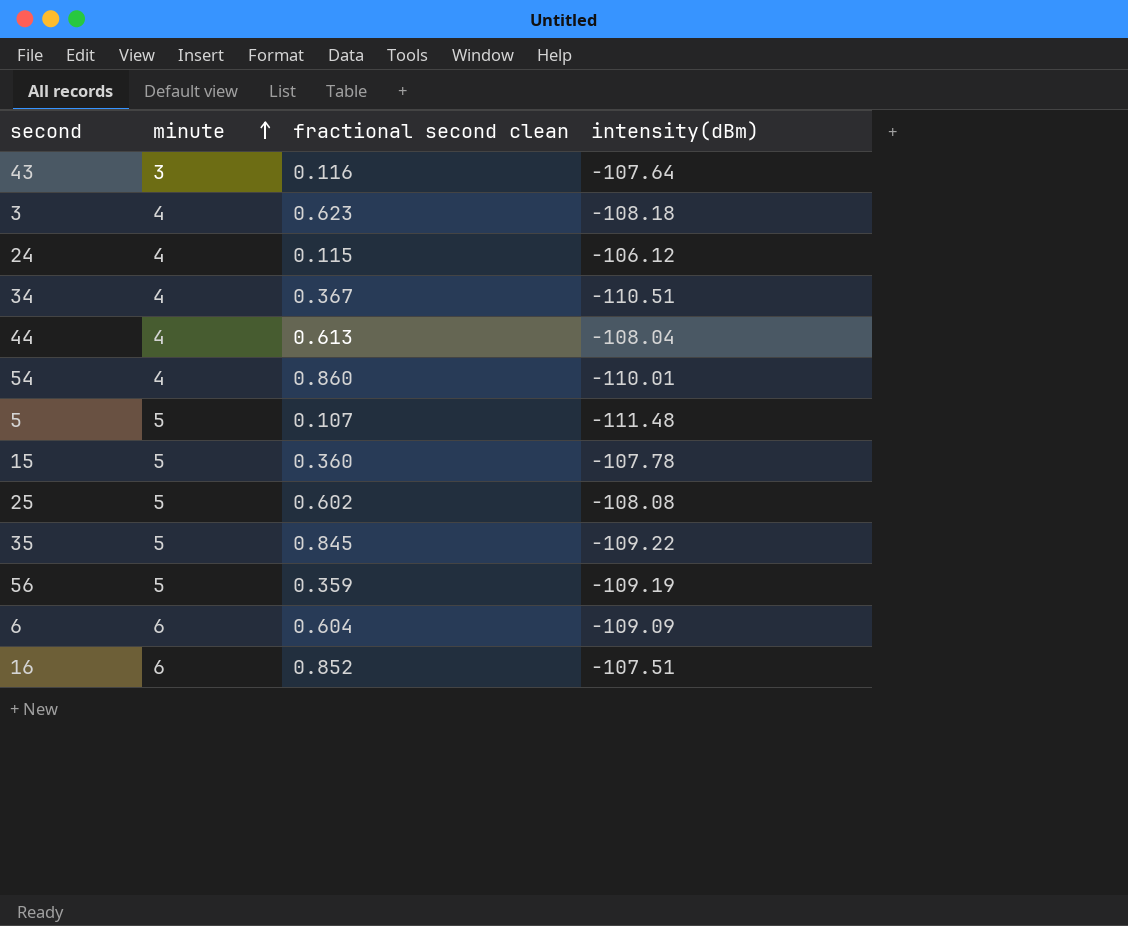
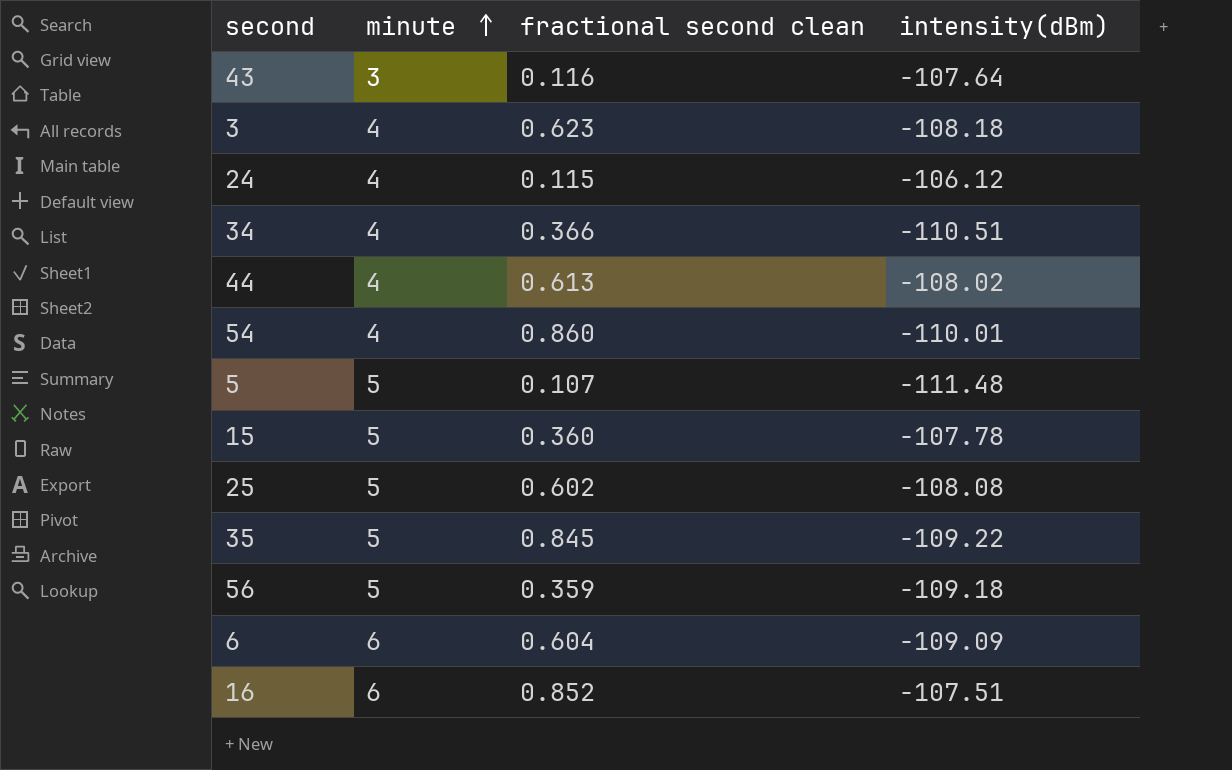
34 | fractional second clean: 0.367 -> 0.366
44 | intensity(dBm): -108.04 -> -108.02
56 | intensity(dBm): -109.19 -> -109.18

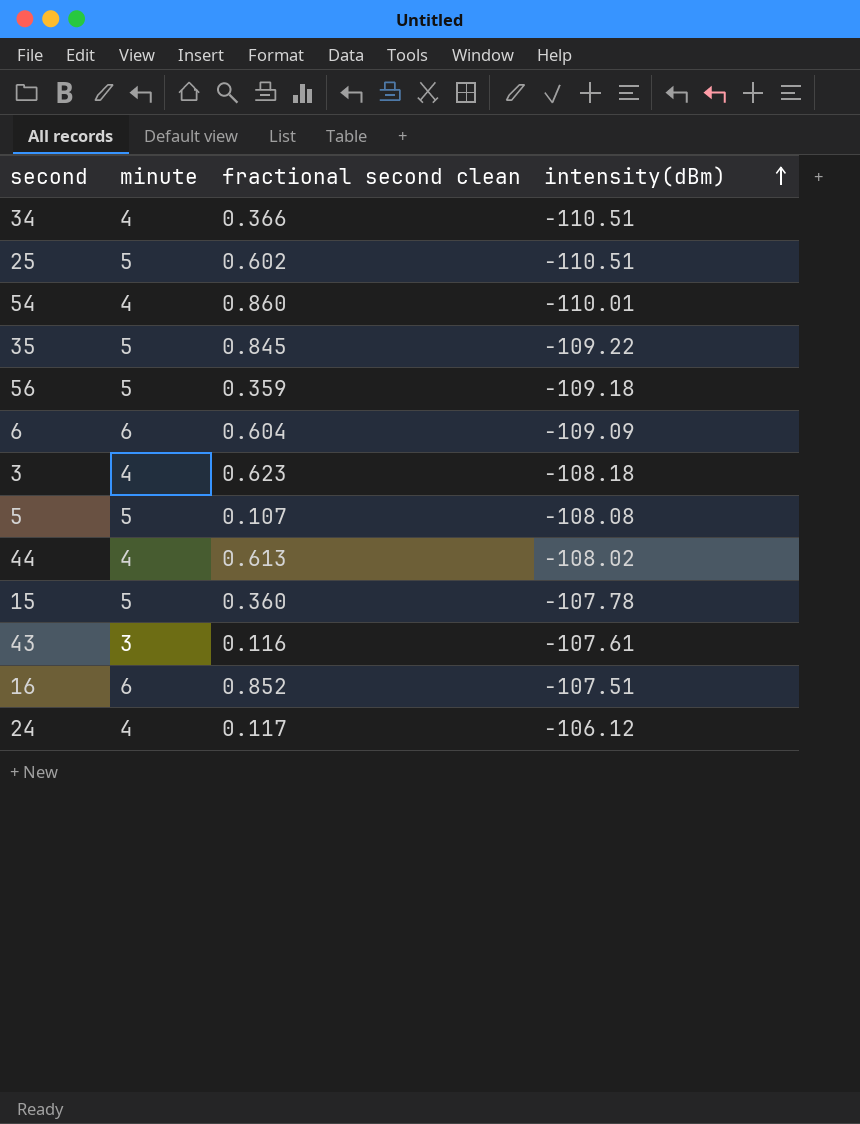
row order: minute ascending -> intensity(dBm) ascending
25 | intensity(dBm): -108.08 -> -110.51
5 | intensity(dBm): -111.48 -> -108.08
43 | intensity(dBm): -107.64 -> -107.61
24 | fractional second clean: 0.115 -> 0.117

